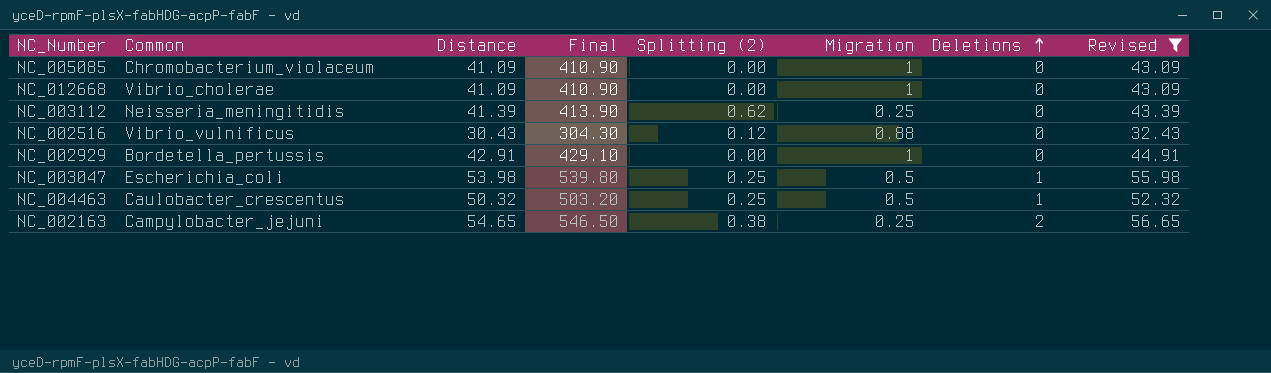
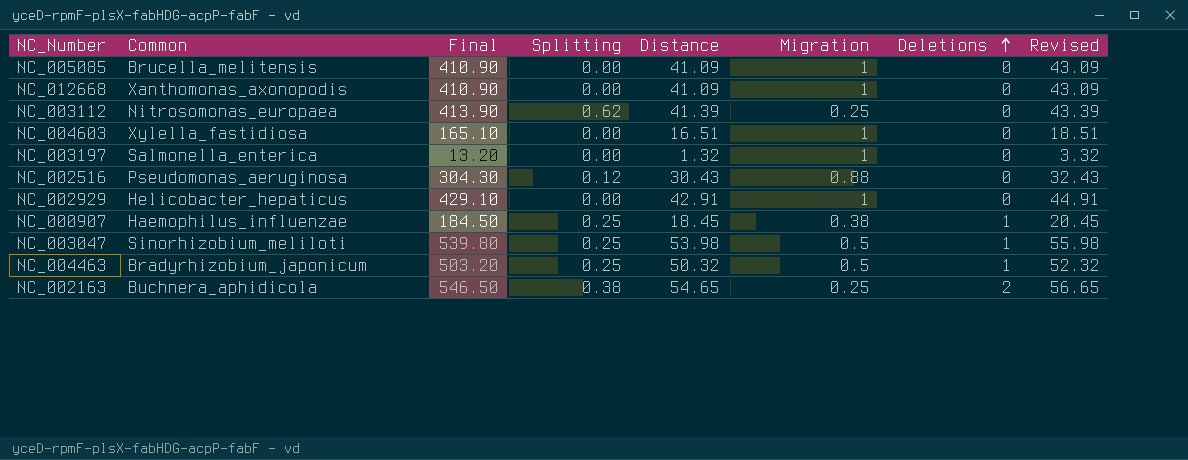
filter: Revised >= 32.43 -> none
column name: Splitting (2) -> Splitting
column Distance | position: 3 -> 5
NC_005085 | Common: Chromobacterium_violaceum -> Brucella_melitensis
NC_012668 | Common: Vibrio_cholerae -> Xanthomonas_axonopodis
NC_003112 | Common: Neisseria_meningitidis -> Nitrosomonas_europaea
NC_002516 | Common: Vibrio_vulnificus -> Pseudomonas_aeruginosa
NC_002929 | Common: Bordetella_pertussis -> Helicobacter_hepaticus
NC_003047 | Common: Escherichia_coli -> Sinorhizobium_meliloti
NC_004463 | Common: Caulobacter_crescentus -> Bradyrhizobium_japonicum
NC_002163 | Common: Campylobacter_jejuni -> Buchnera_aphidicola

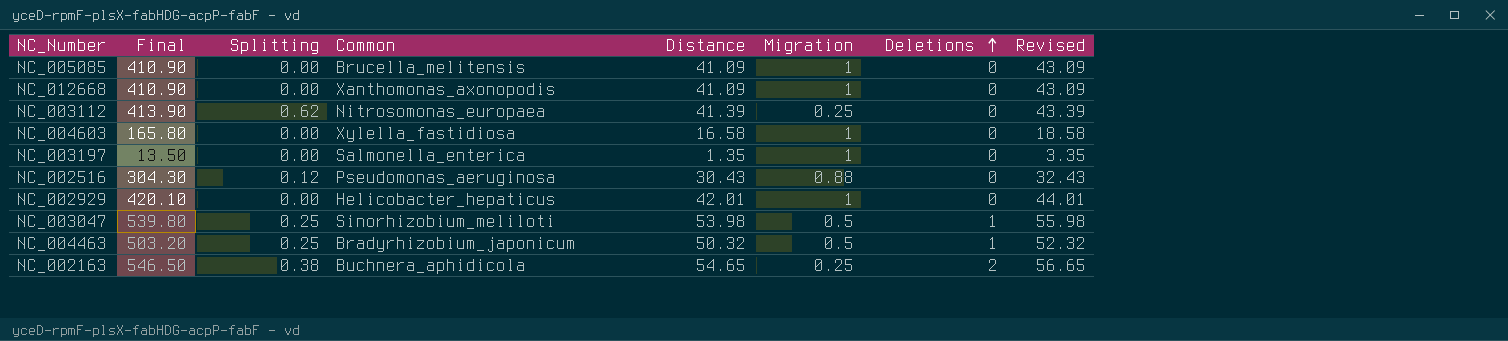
column Common | position: 2 -> 4
row NC_000907: Haemophilus_influenzae | 184.50 | 0.25 | 18.45 | 0.38 | 1 | 20.45 -> none
NC_004603 | Final: 165.10 -> 165.80
NC_004603 | Distance: 16.51 -> 16.58
NC_004603 | Revised: 18.51 -> 18.58
NC_003197 | Final: 13.20 -> 13.50
NC_003197 | Distance: 1.32 -> 1.35
NC_003197 | Revised: 3.32 -> 3.35
NC_002929 | Final: 429.10 -> 420.10
NC_002929 | Distance: 42.91 -> 42.01
NC_002929 | Revised: 44.91 -> 44.01

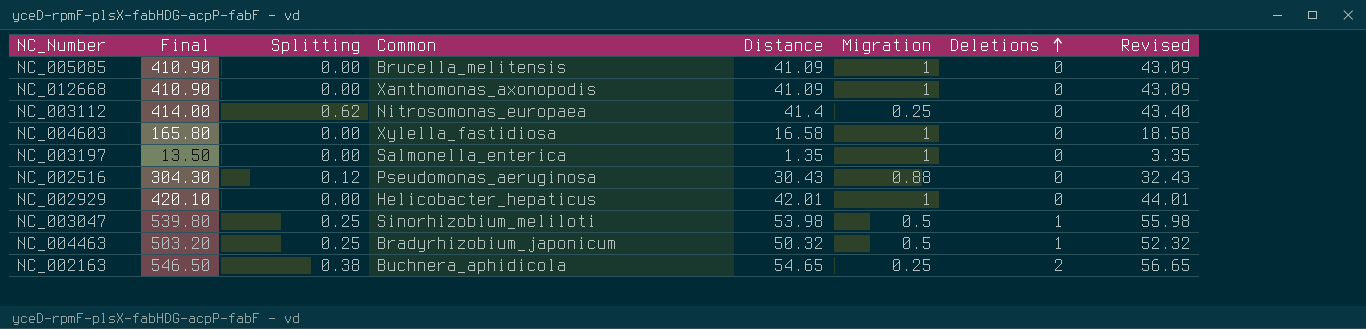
NC_003112 | Final: 413.90 -> 414.00
NC_003112 | Distance: 41.39 -> 41.4
NC_003112 | Revised: 43.39 -> 43.40

